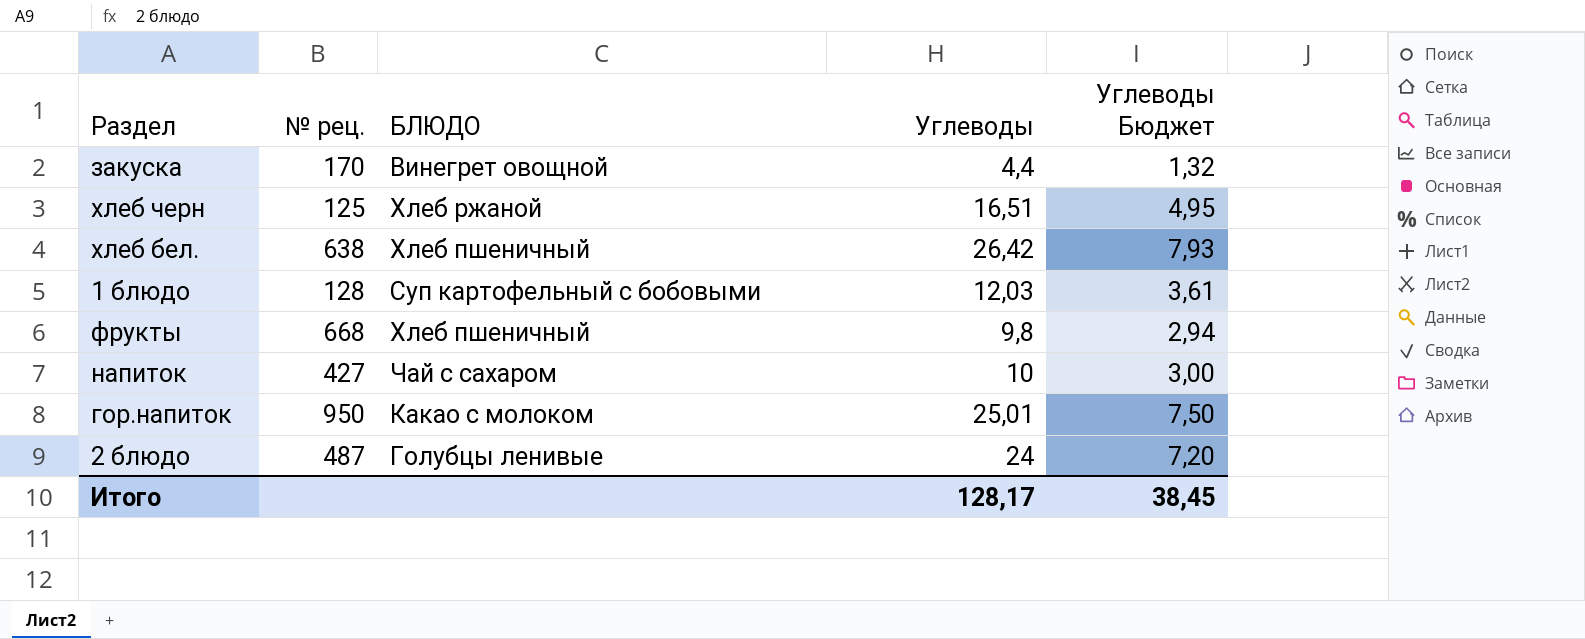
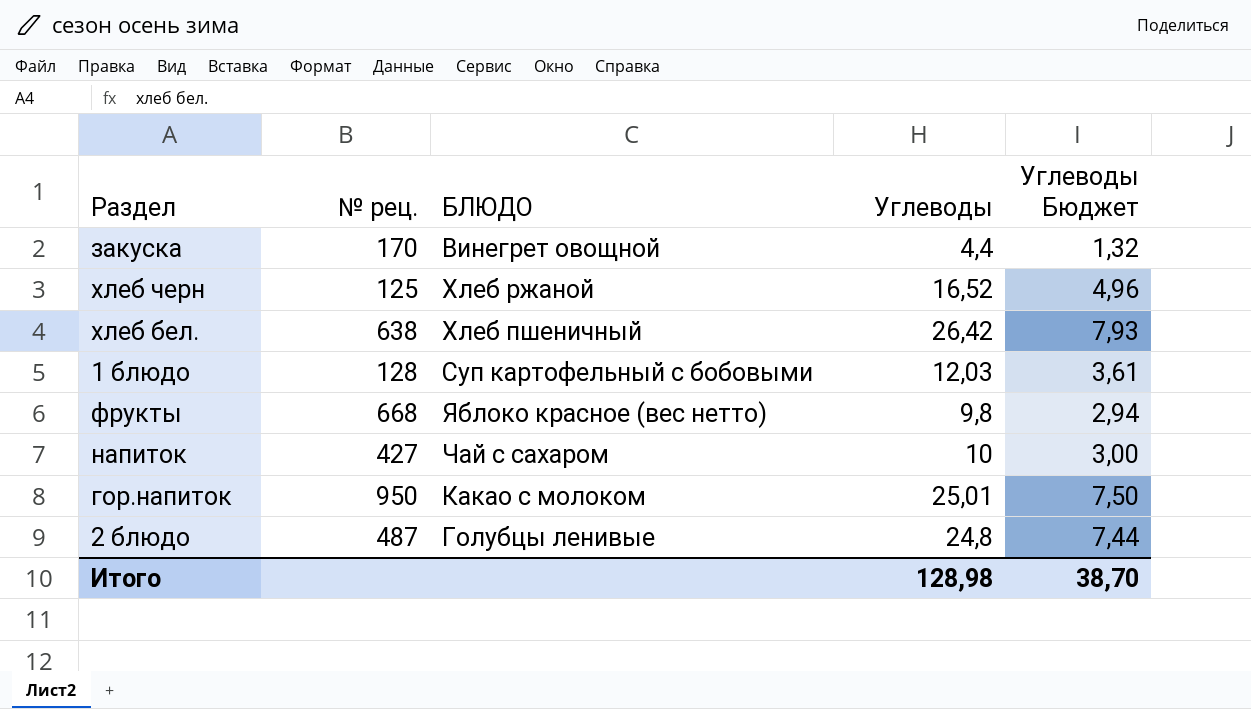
хлеб черн | Углеводы: 16,51 -> 16,52
хлеб черн | Углеводы Бюджет: 4,95 -> 4,96
фрукты | БЛЮДО: Хлеб пшеничный -> Яблоко красное (вес нетто)
2 блюдо | Углеводы: 24 -> 24,8
2 блюдо | Углеводы Бюджет: 7,20 -> 7,44
Итого | Углеводы: 128,17 -> 128,98
Итого | Углеводы Бюджет: 38,45 -> 38,70

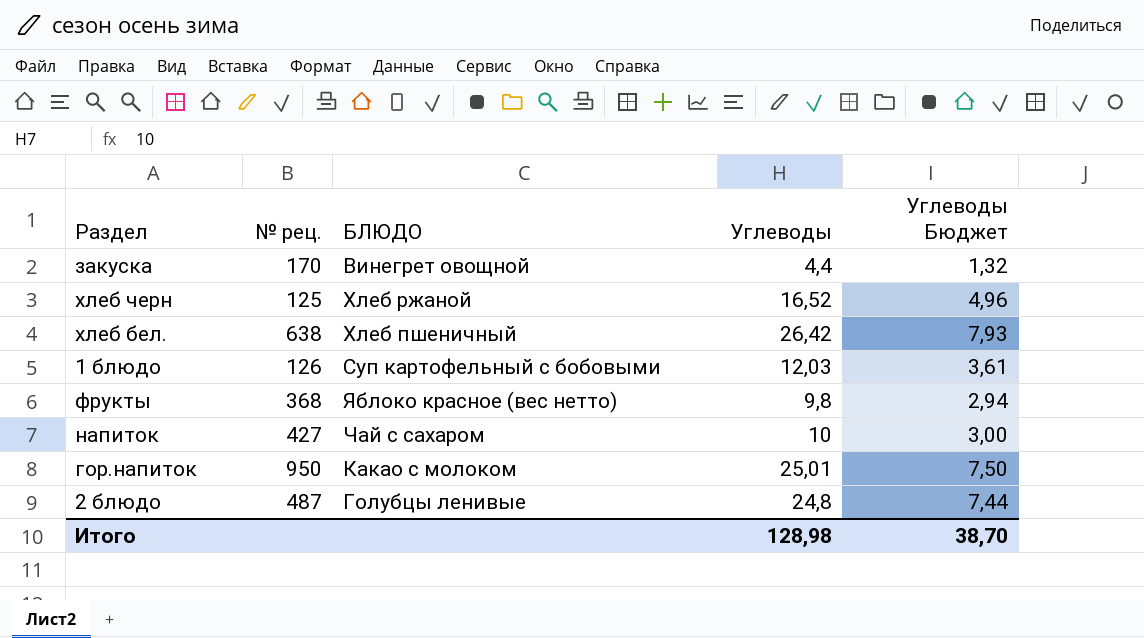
1 блюдо | № рец.: 128 -> 126
фрукты | № рец.: 668 -> 368

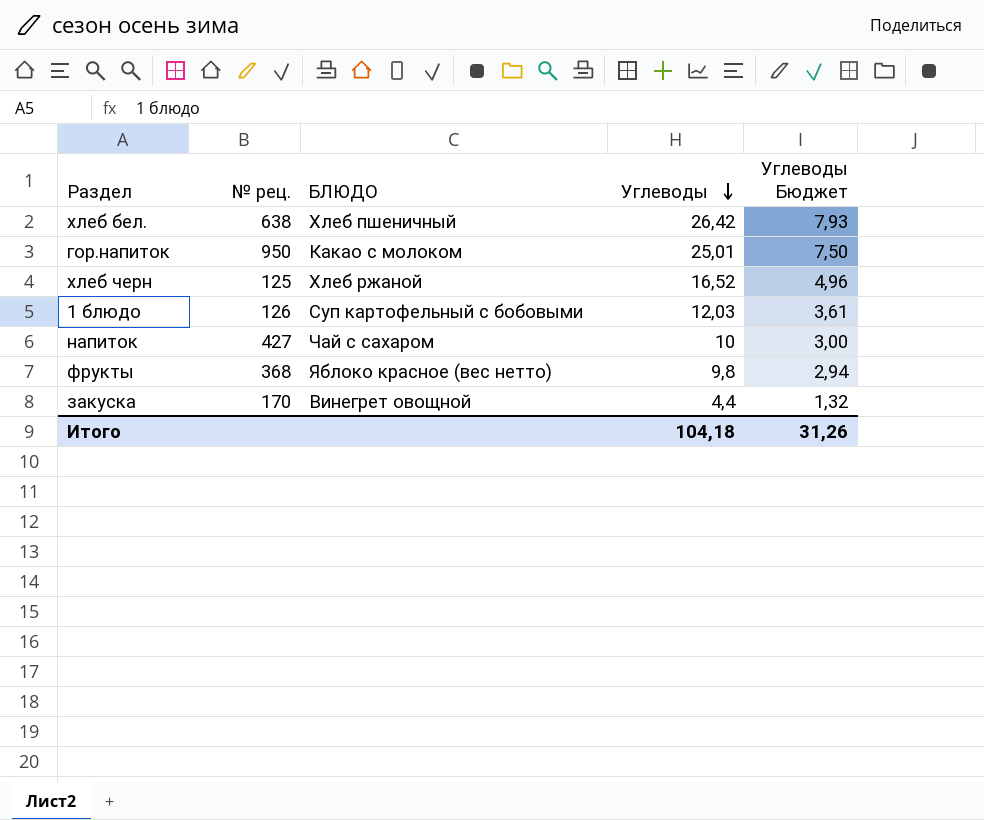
row order: none -> Углеводы descending
row 2 блюдо: 487 | Голубцы ленивые | 24,8 | 7,44 -> none
Итого | Углеводы: 128,98 -> 104,18
Итого | Углеводы Бюджет: 38,70 -> 31,26

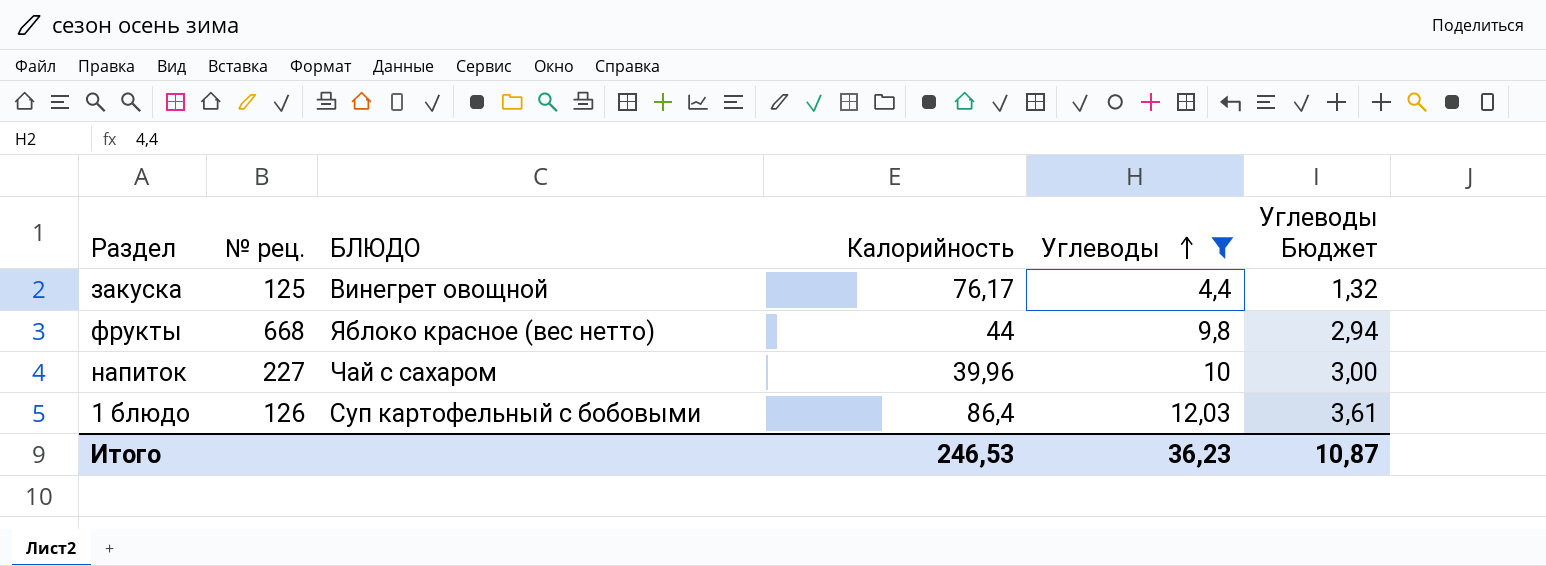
filter: none -> Углеводы <= 12,03
row order: Углеводы descending -> Углеводы ascending
column Калорийность | position: none -> 4
закуска | № рец.: 170 -> 125
фрукты | № рец.: 368 -> 668
напиток | № рец.: 427 -> 227
Итого | Углеводы: 104,18 -> 36,23
Итого | Углеводы Бюджет: 31,26 -> 10,87

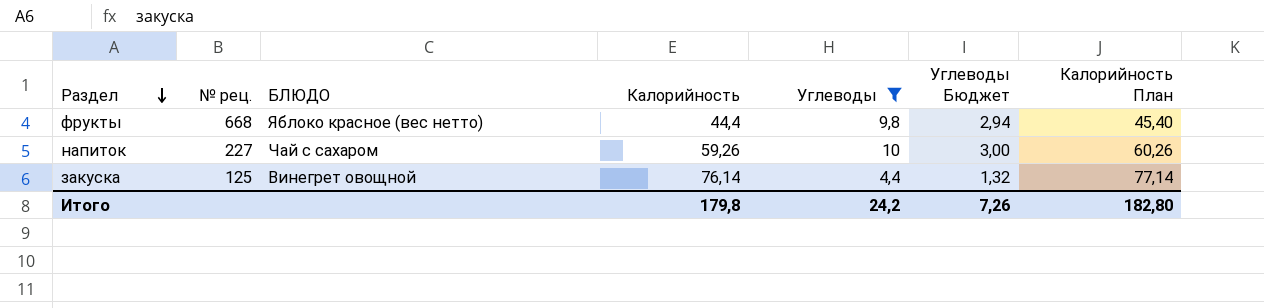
row order: Углеводы ascending -> Раздел descending
column Калорийность План | formula: none -> [Калорийность] + 1
row 1 блюдо: 126 | Суп картофельный с бобовыми | 86,4 | 12,03 | 3,61 -> none
фрукты | Калорийность: 44 -> 44,4
напиток | Калорийность: 39,96 -> 59,26
закуска | Калорийность: 76,17 -> 76,14
Итого | Калорийность: 246,53 -> 179,8
Итого | Углеводы: 36,23 -> 24,2
Итого | Углеводы Бюджет: 10,87 -> 7,26

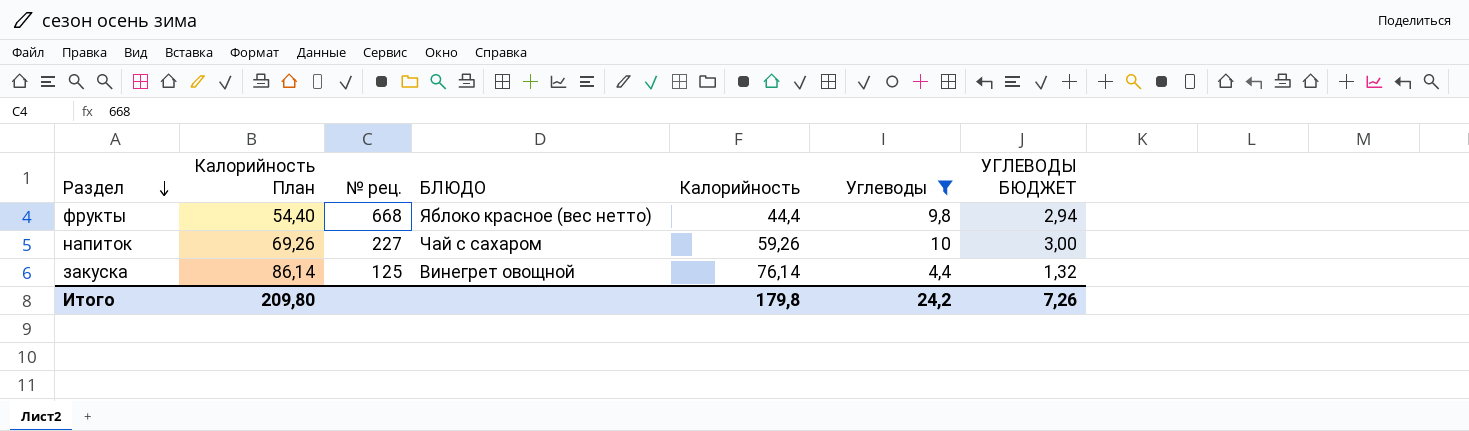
column Калорийность План | formula: [Калорийность] + 1 -> [Калорийность] + 10
column Калорийность План | position: 7 -> 2
column name: Углеводы Бюджет -> УГЛЕВОДЫ БЮДЖЕТ
Итого | Калорийность План: 182,80 -> 209,80

